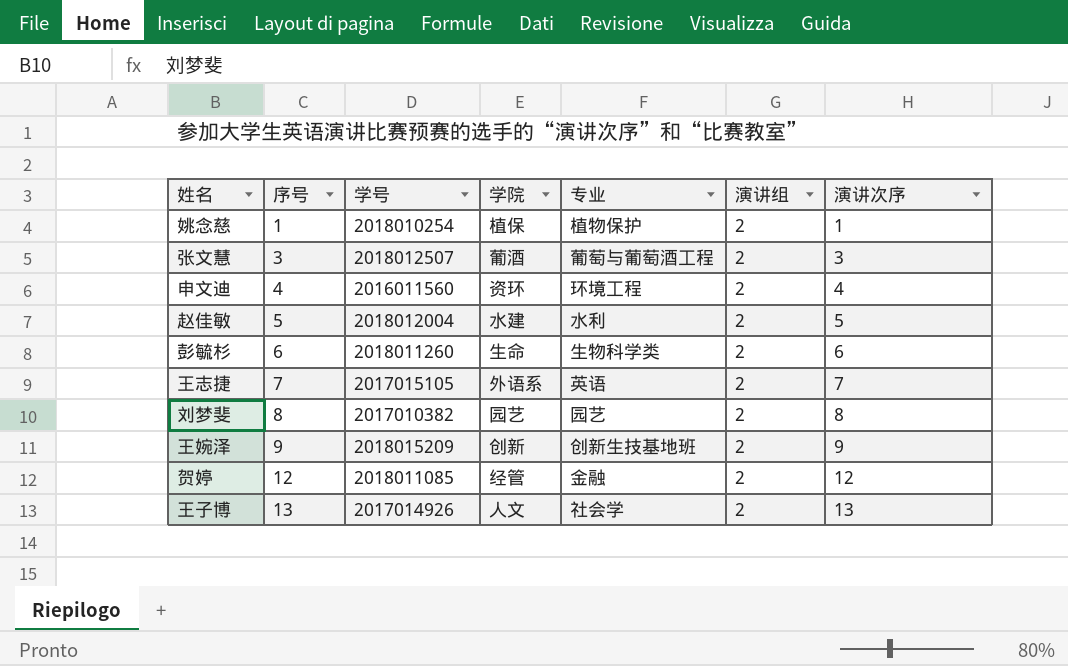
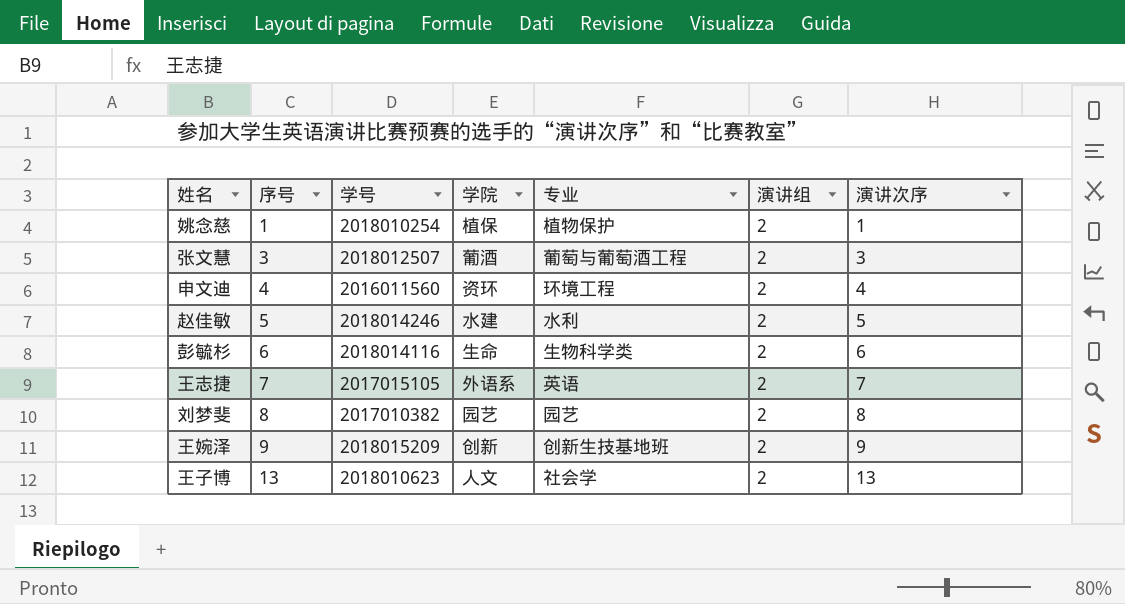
row 贺婷: 12 | 2018011085 | 经管 | 金融 | 2 | 12 -> none
赵佳敏 | 学号: 2018012004 -> 2018014246
彭毓杉 | 学号: 2018011260 -> 2018014116
王子博 | 学号: 2017014926 -> 2018010623

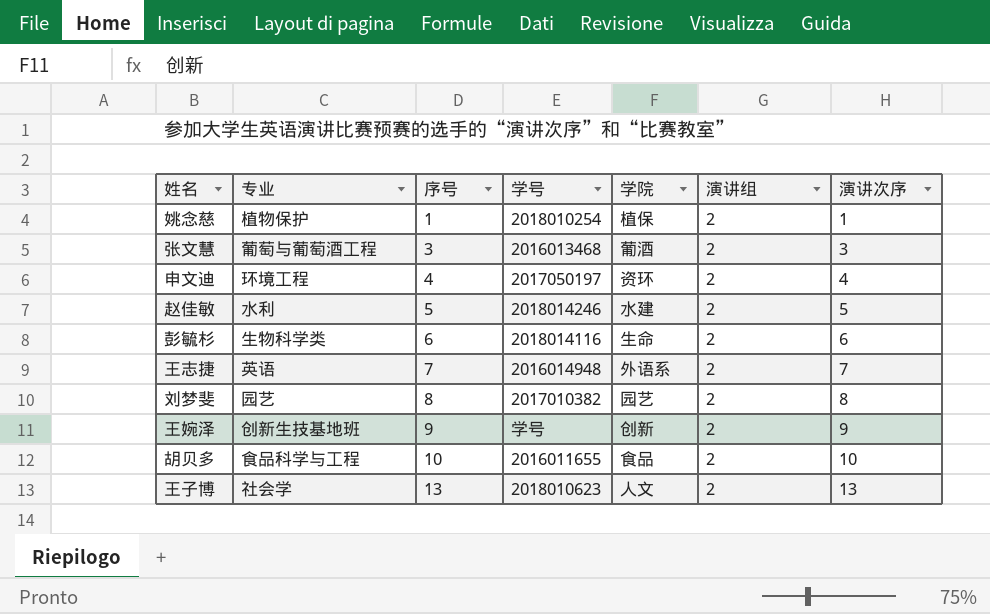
column 专业 | position: 5 -> 2
张文慧 | 学号: 2018012507 -> 2016013468
申文迪 | 学号: 2016011560 -> 2017050197
王志捷 | 学号: 2017015105 -> 2016014948
王婉泽 | 学号: 2018015209 -> 学号
row 胡贝多: none -> 食品科学与工程 | 10 | 2016011655 | 食品 | 2 | 10

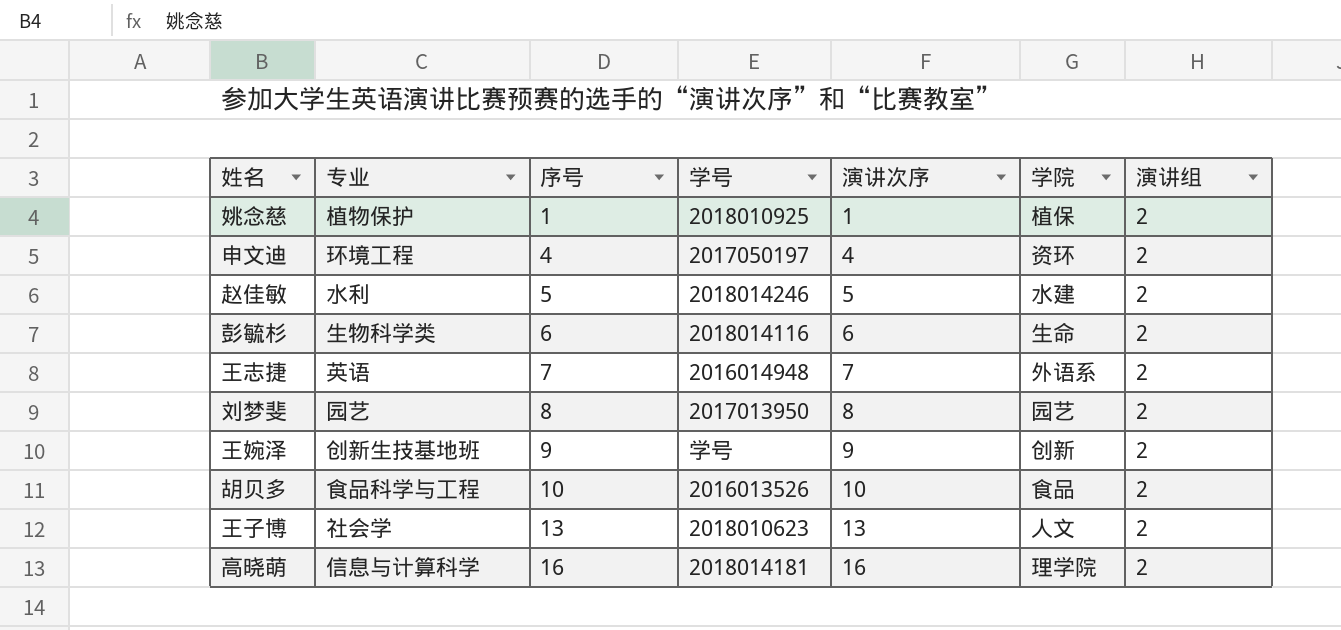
column 演讲次序 | position: 7 -> 5
row 张文慧: 葡萄与葡萄酒工程 | 3 | 2016013468 | 葡酒 | 2 | 3 -> none
姚念慈 | 学号: 2018010254 -> 2018010925
刘梦斐 | 学号: 2017010382 -> 2017013950
胡贝多 | 学号: 2016011655 -> 2016013526
row 高晓萌: none -> 信息与计算科学 | 16 | 2018014181 | 16 | 理学院 | 2

